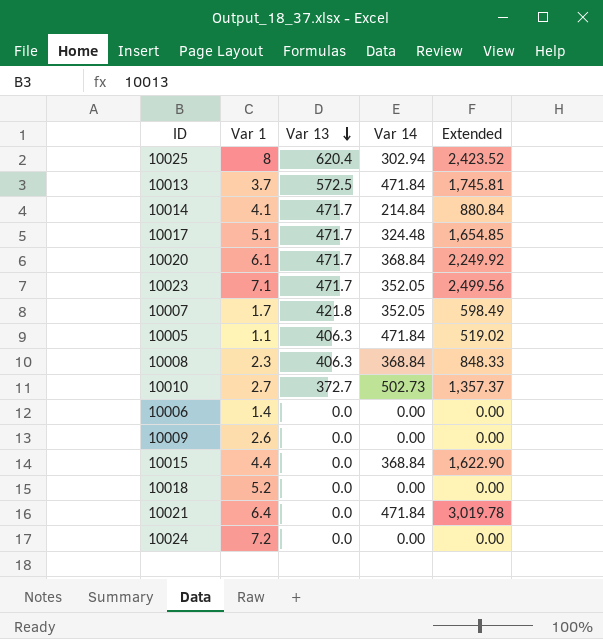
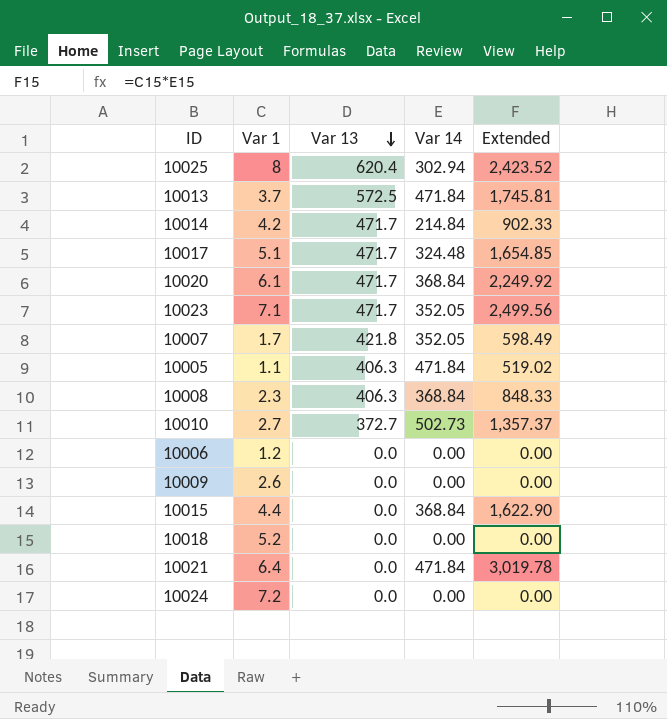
10014 | Var 1: 4.1 -> 4.2
10014 | Extended: 880.84 -> 902.33
10006 | Var 1: 1.4 -> 1.2

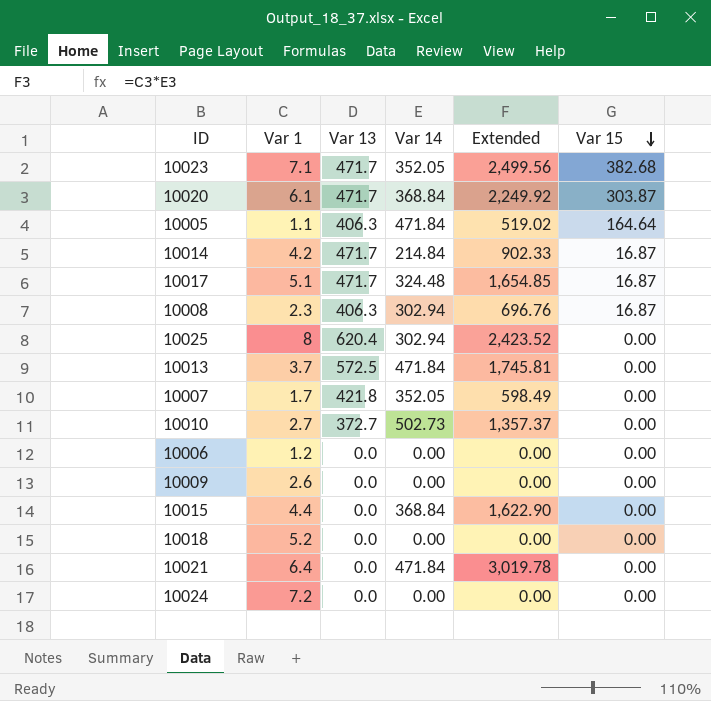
row order: Var 13 descending -> Var 15 descending
column Var 15 | position: none -> 6
10008 | Var 14: 368.84 -> 302.94
10008 | Extended: 848.33 -> 696.76

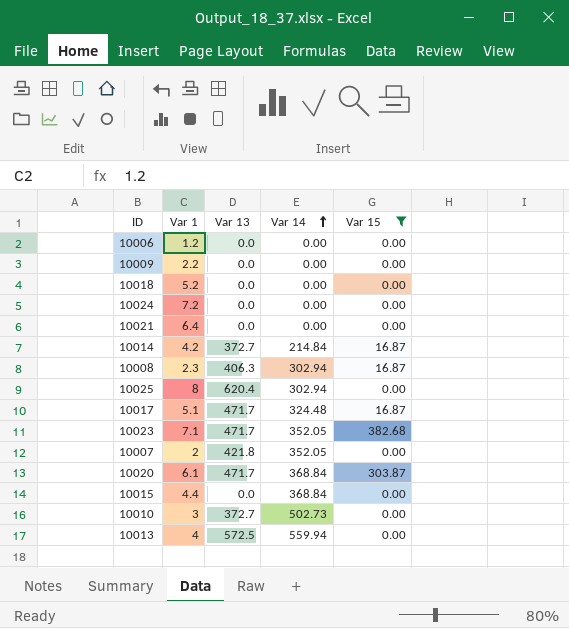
filter: none -> Var 15 != 164.64
row order: Var 15 descending -> Var 14 ascending
column Extended | formula: [Var 1] * [Var 14] -> none
10009 | Var 1: 2.6 -> 2.2
10021 | Var 14: 471.84 -> 0.00
10014 | Var 13: 471.7 -> 372.7
10007 | Var 1: 1.7 -> 2
10010 | Var 1: 2.7 -> 3
10013 | Var 1: 3.7 -> 4
10013 | Var 14: 471.84 -> 559.94

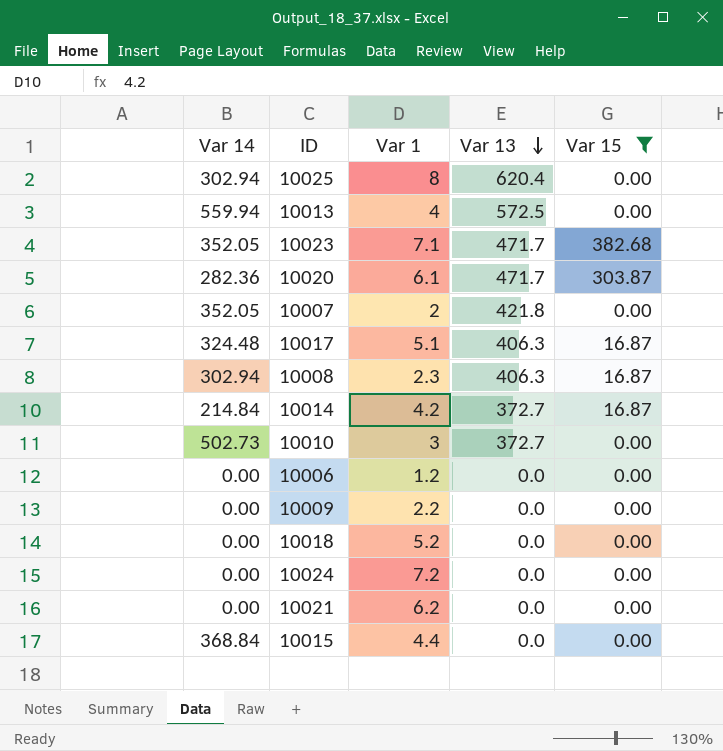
row order: Var 14 ascending -> Var 13 descending
column Var 14 | position: 4 -> 1
10020 | Var 14: 368.84 -> 282.36
10017 | Var 13: 471.7 -> 406.3
10021 | Var 1: 6.4 -> 6.2

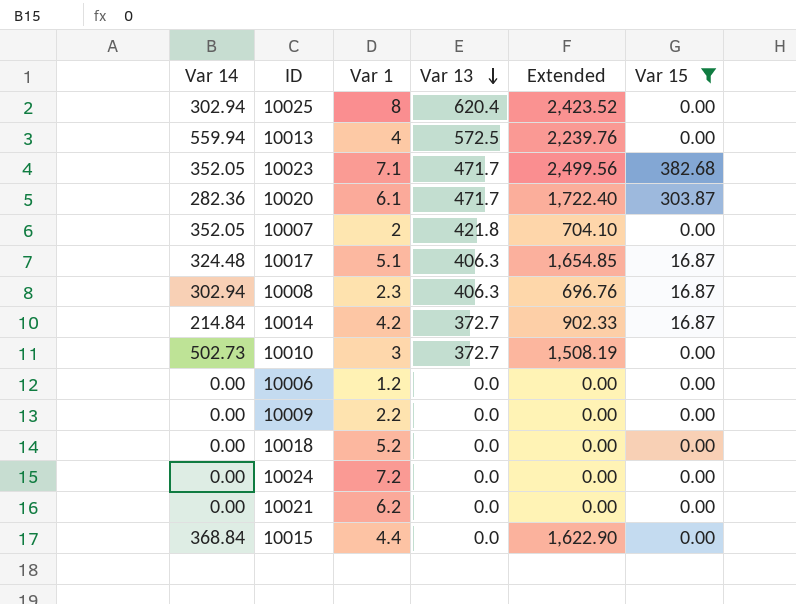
column Extended | formula: none -> [Var 14] * [Var 1]

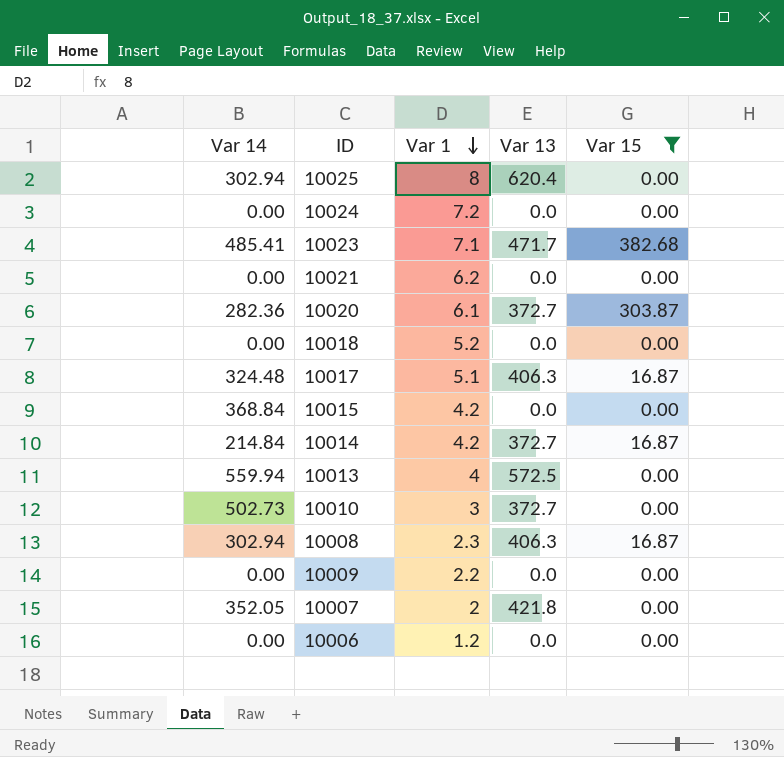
row order: Var 13 descending -> Var 1 descending
column Extended | formula: [Var 14] * [Var 1] -> none
10023 | Var 14: 352.05 -> 485.41
10020 | Var 13: 471.7 -> 372.7
10015 | Var 1: 4.4 -> 4.2

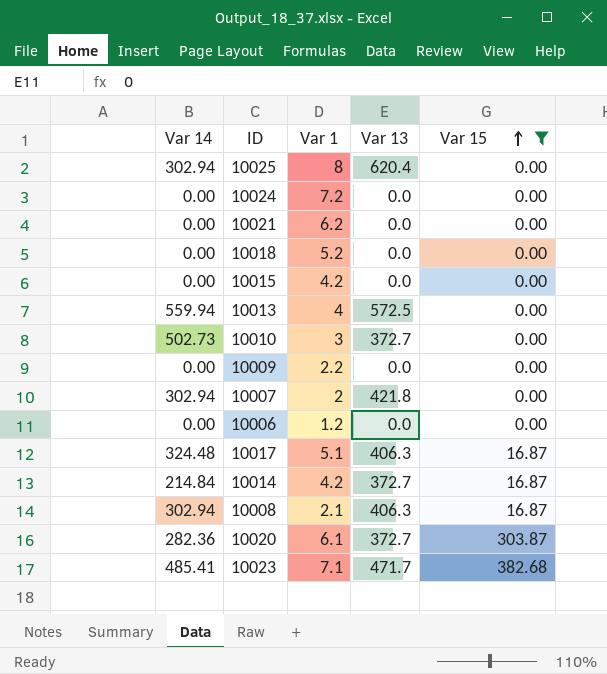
row order: Var 1 descending -> Var 15 ascending
10015 | Var 14: 368.84 -> 0.00
10007 | Var 14: 352.05 -> 302.94
10008 | Var 1: 2.3 -> 2.1

